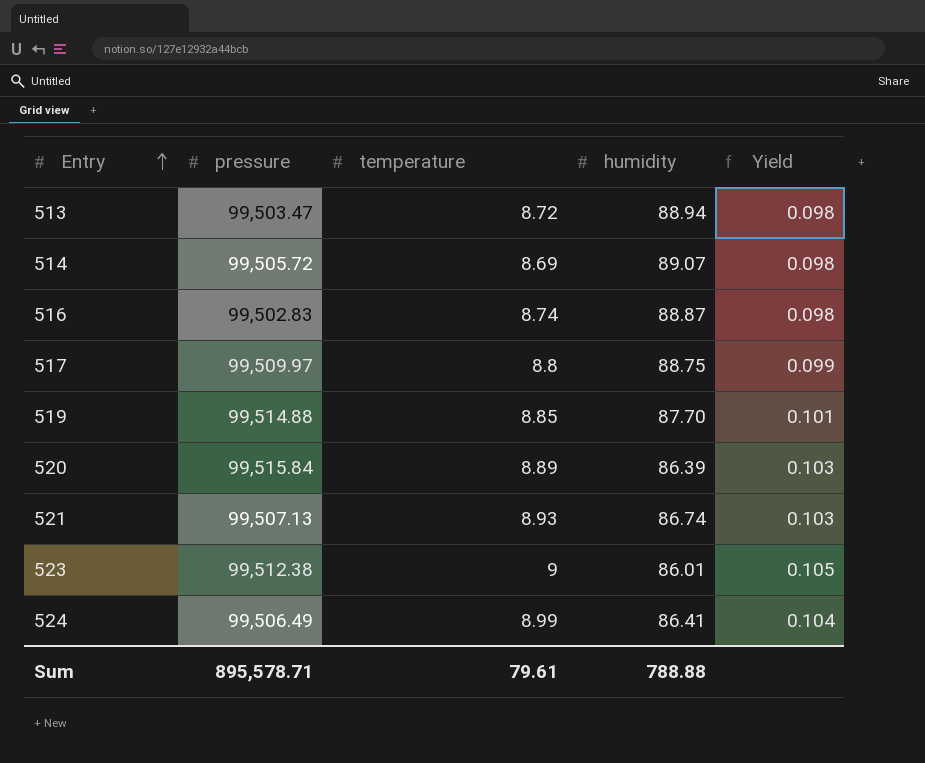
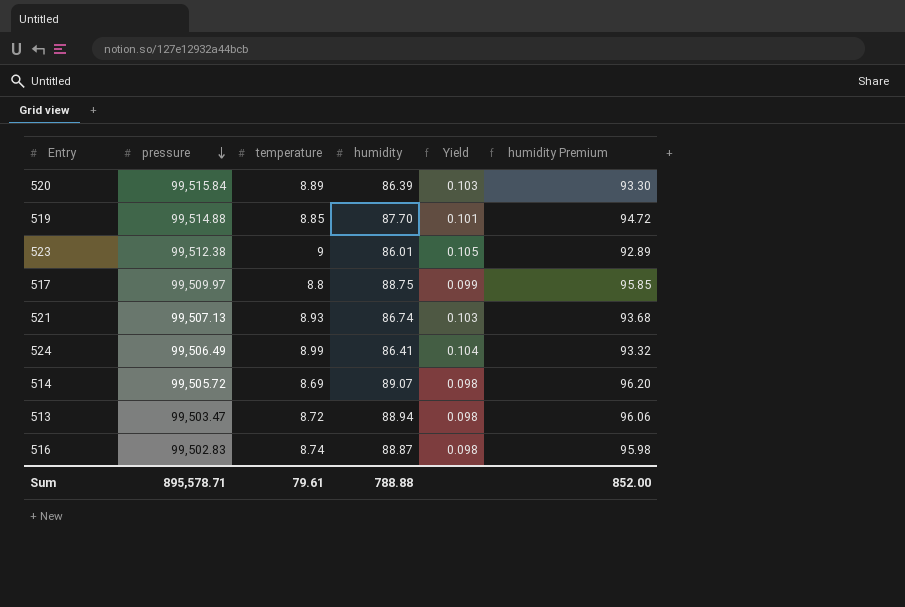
row order: Entry ascending -> pressure descending
column humidity Premium | formula: none -> [humidity] * 1.08

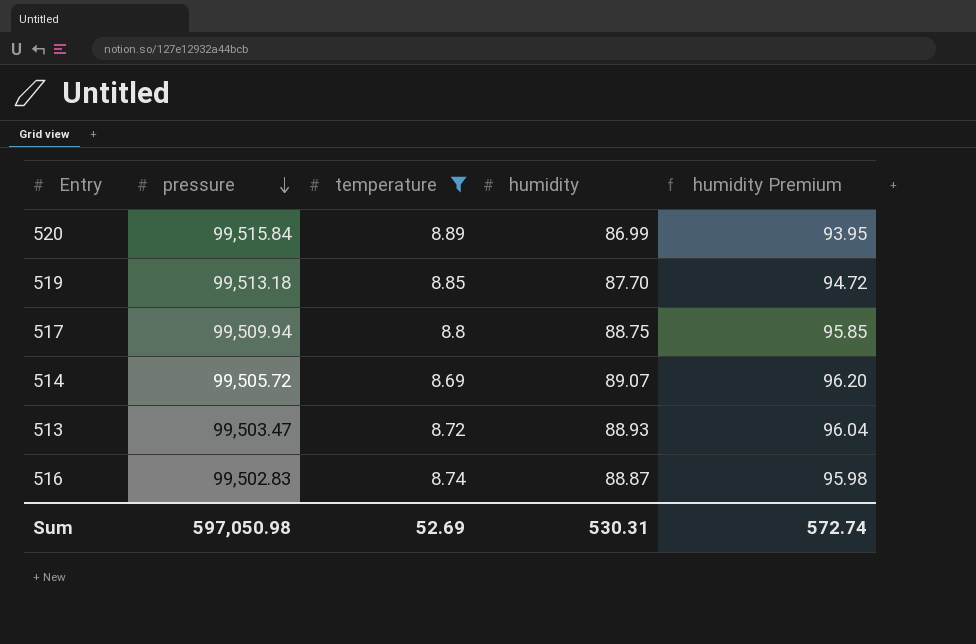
filter: none -> temperature <= 8.89
column Yield | formula: [temperature] / [humidity] -> none
520 | humidity: 86.39 -> 86.99
520 | humidity Premium: 93.30 -> 93.95
519 | pressure: 99,514.88 -> 99,513.18
517 | pressure: 99,509.97 -> 99,509.94
513 | humidity: 88.94 -> 88.93
513 | humidity Premium: 96.06 -> 96.04
Sum | pressure: 895,578.71 -> 597,050.98
Sum | temperature: 79.61 -> 52.69
Sum | humidity: 788.88 -> 530.31
Sum | humidity Premium: 852.00 -> 572.74

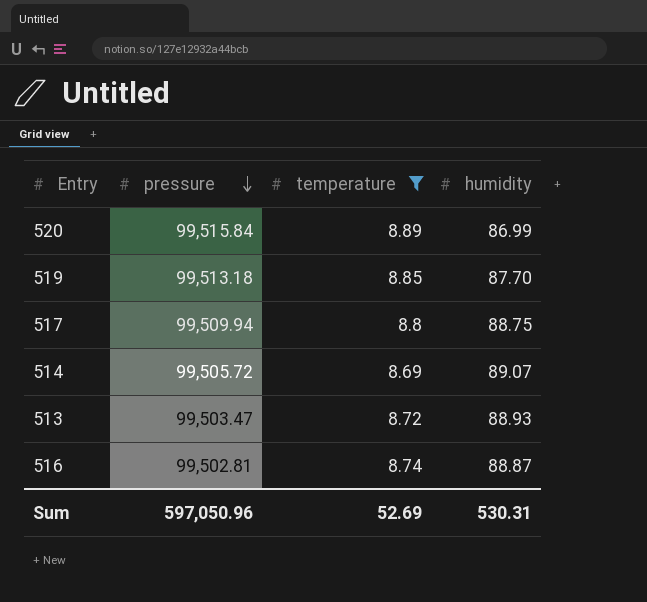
column humidity Premium | formula: [humidity] * 1.08 -> none
516 | pressure: 99,502.83 -> 99,502.81
Sum | pressure: 597,050.98 -> 597,050.96

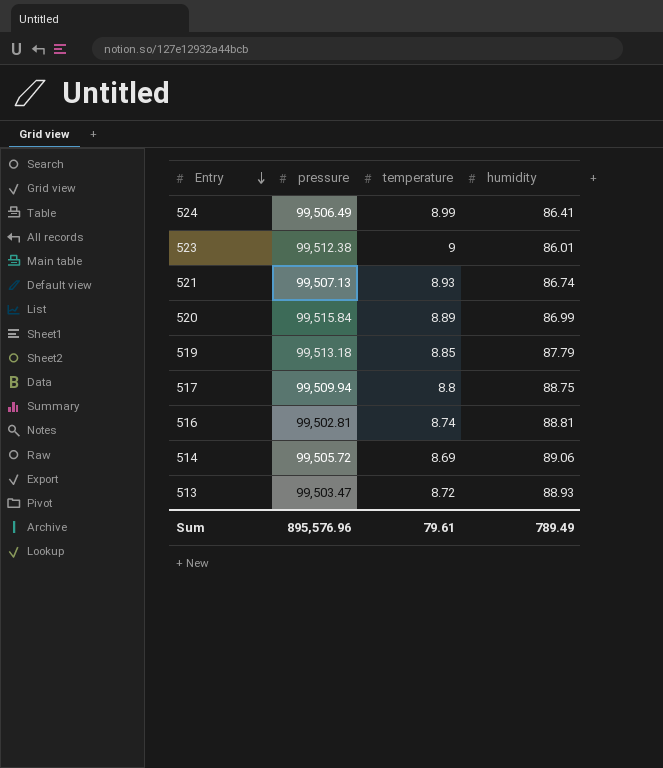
filter: temperature <= 8.89 -> none
row order: pressure descending -> Entry descending
519 | humidity: 87.70 -> 87.79
516 | humidity: 88.87 -> 88.81
514 | humidity: 89.07 -> 89.06
Sum | pressure: 597,050.96 -> 895,576.96
Sum | temperature: 52.69 -> 79.61
Sum | humidity: 530.31 -> 789.49

